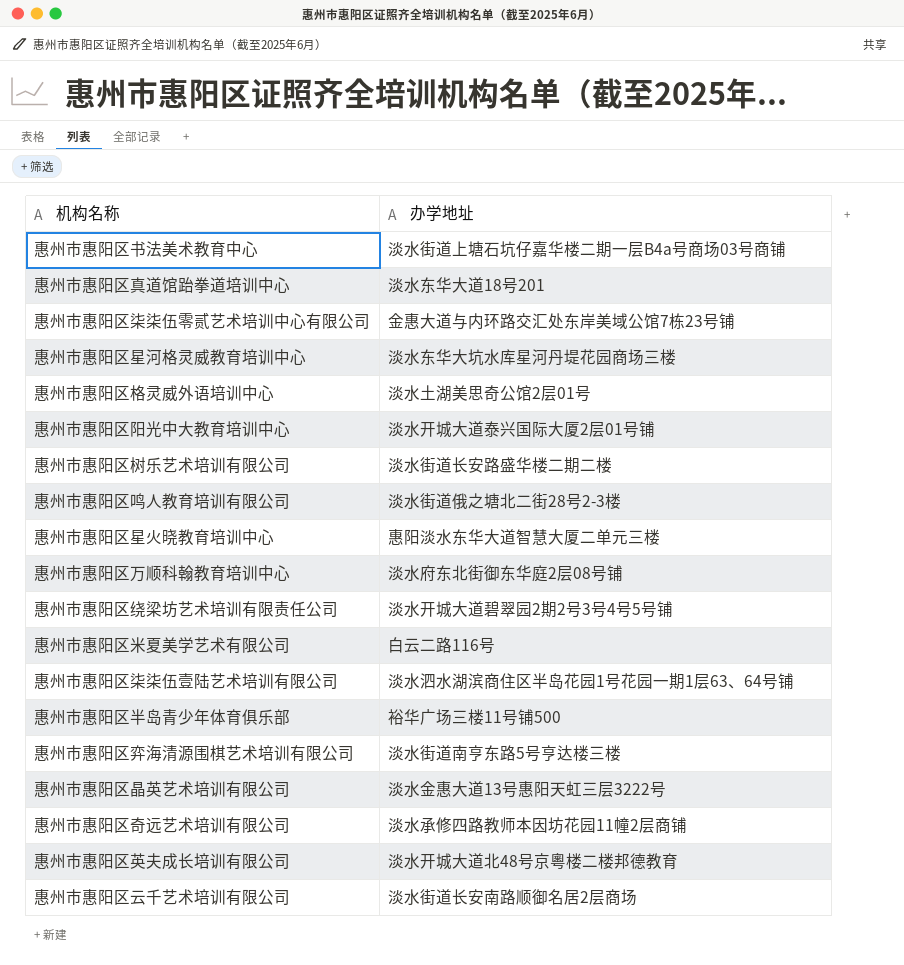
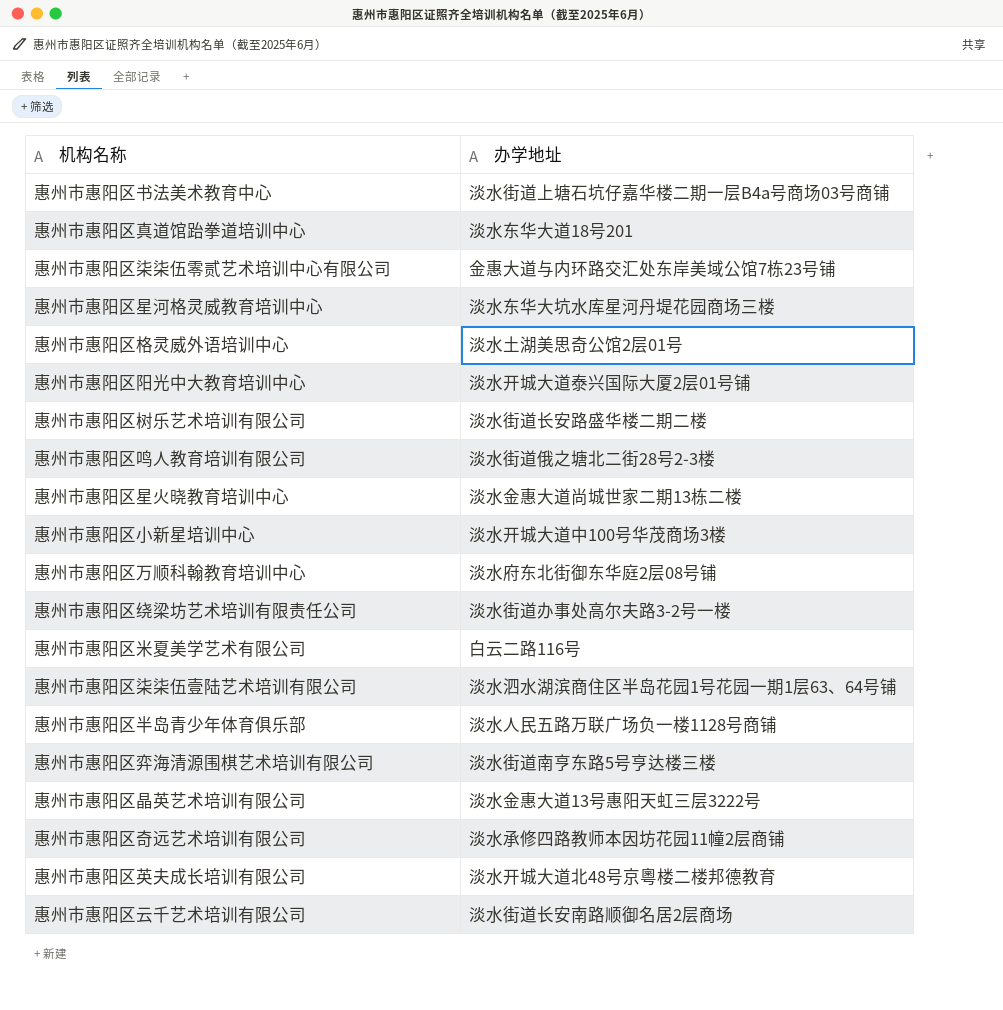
惠州市惠阳区星火晓教育培训中心 | 办学地址: 惠阳淡水东华大道智慧大厦二单元三楼 -> 淡水金惠大道尚城世家二期13栋二楼
row 惠州市惠阳区小新星培训中心: none -> 淡水开城大道中100号华茂商场3楼
惠州市惠阳区绕梁坊艺术培训有限责任公司 | 办学地址: 淡水开城大道碧翠园2期2号3号4号5号铺 -> 淡水街道办事处高尔夫路3-2号一楼
惠州市惠阳区半岛青少年体育俱乐部 | 办学地址: 裕华广场三楼11号铺500 -> 淡水人民五路万联广场负一楼1128号商铺

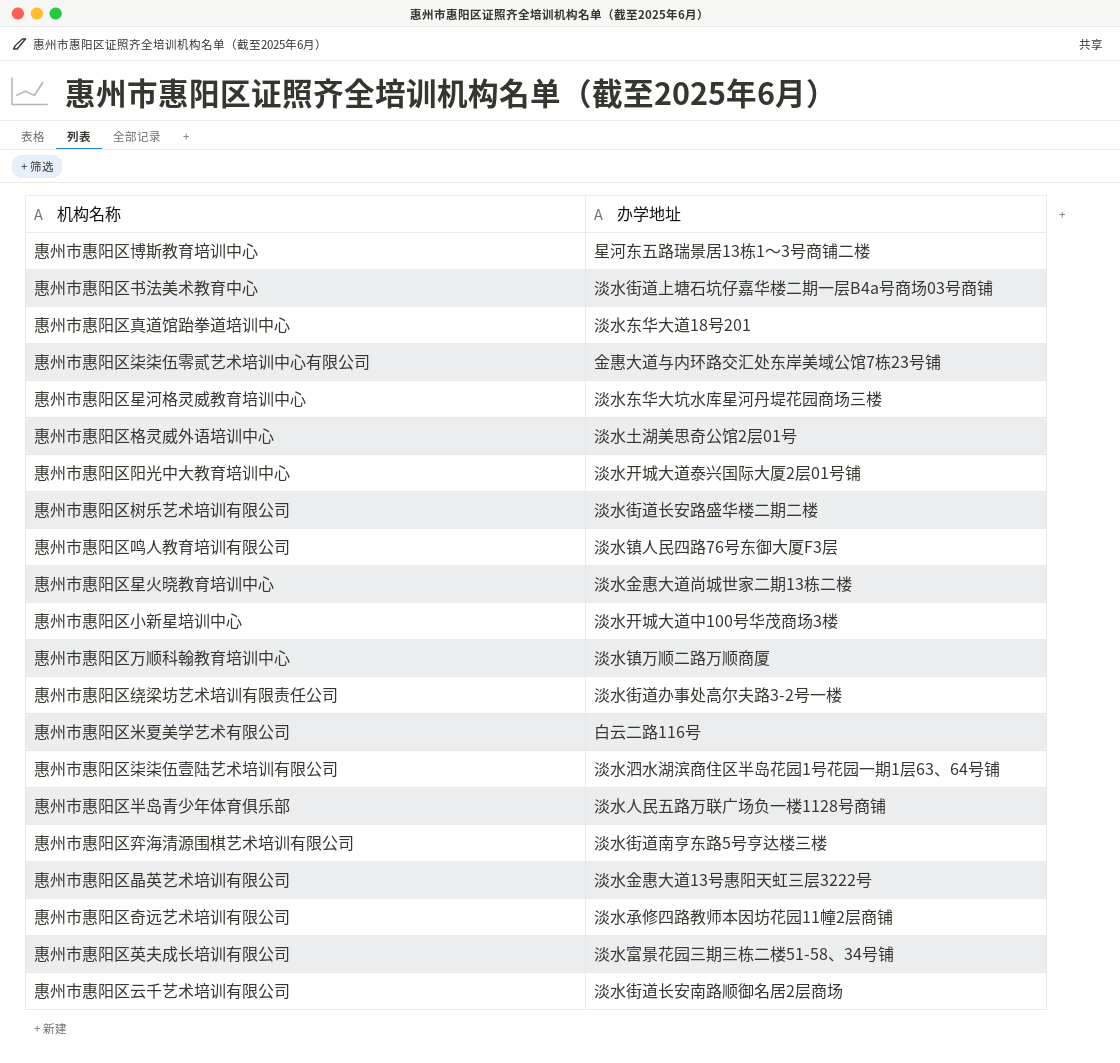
row 惠州市惠阳区博斯教育培训中心: none -> 星河东五路瑞景居13栋1～3号商铺二楼
惠州市惠阳区鸣人教育培训有限公司 | 办学地址: 淡水街道俄之塘北二街28号2-3楼 -> 淡水镇人民四路76号东御大厦F3层
惠州市惠阳区万顺科翰教育培训中心 | 办学地址: 淡水府东北街御东华庭2层08号铺 -> 淡水镇万顺二路万顺商厦
惠州市惠阳区英夫成长培训有限公司 | 办学地址: 淡水开城大道北48号京粵楼二楼邦德教育 -> 淡水富景花园三期三栋二楼51-58、34号铺

